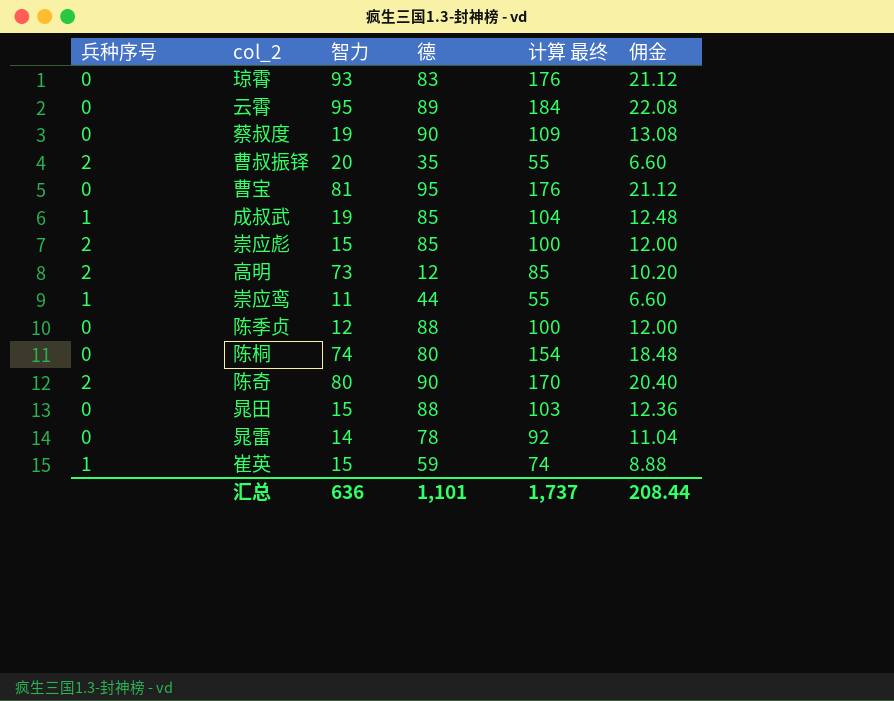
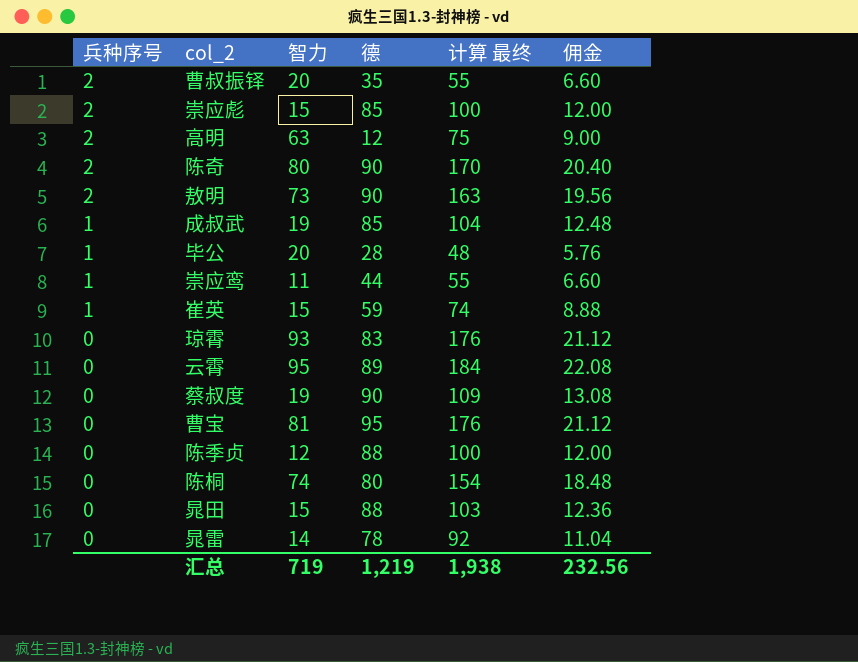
row order: none -> 兵种序号 descending
高明 | 智力: 73 -> 63
高明 | 计算 最终: 85 -> 75
高明 | 佣金: 10.20 -> 9.00
row 敖明: none -> 2 | 73 | 90 | 163 | 19.56
row 毕公: none -> 1 | 20 | 28 | 48 | 5.76
汇总 | 智力: 636 -> 719
汇总 | 德: 1,101 -> 1,219
汇总 | 计算 最终: 1,737 -> 1,938
汇总 | 佣金: 208.44 -> 232.56

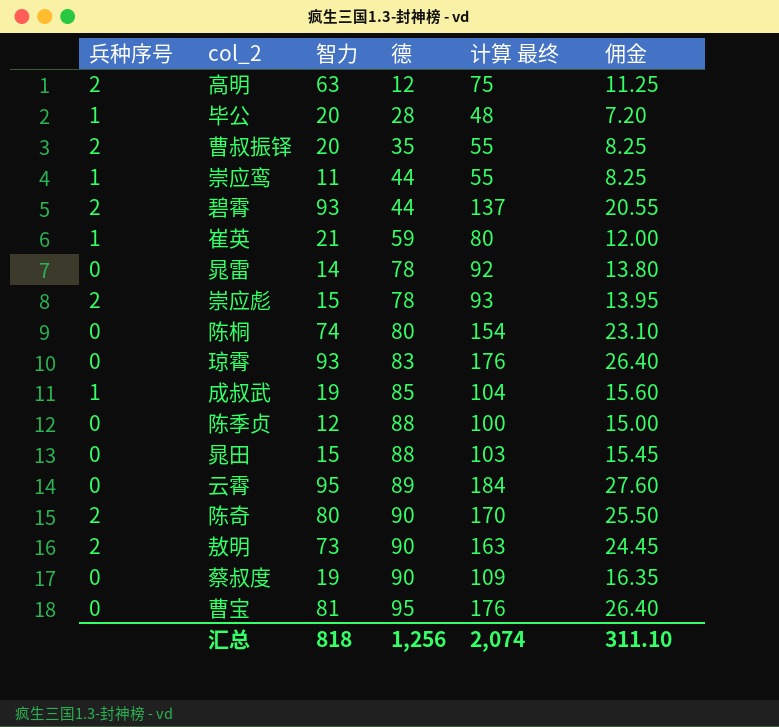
row order: 兵种序号 descending -> 德 ascending
column 佣金 | formula: [计算 最终] * 0.12 -> [计算 最终] * 0.15
row 碧霄: none -> 2 | 93 | 44 | 137 | 20.55
崔英 | 智力: 15 -> 21
崔英 | 计算 最终: 74 -> 80
崇应彪 | 德: 85 -> 78
崇应彪 | 计算 最终: 100 -> 93
汇总 | 智力: 719 -> 818
汇总 | 德: 1,219 -> 1,256
汇总 | 计算 最终: 1,938 -> 2,074
汇总 | 佣金: 232.56 -> 311.10

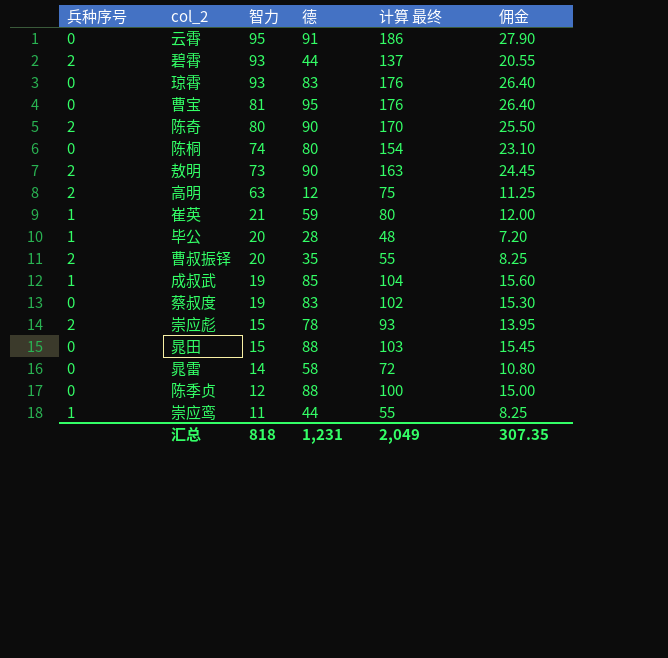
row order: 德 ascending -> 智力 descending
云霄 | 德: 89 -> 91
云霄 | 计算 最终: 184 -> 186
云霄 | 佣金: 27.60 -> 27.90
蔡叔度 | 德: 90 -> 83
蔡叔度 | 计算 最终: 109 -> 102
蔡叔度 | 佣金: 16.35 -> 15.30
晁雷 | 德: 78 -> 58
晁雷 | 计算 最终: 92 -> 72
晁雷 | 佣金: 13.80 -> 10.80
汇总 | 德: 1,256 -> 1,231
汇总 | 计算 最终: 2,074 -> 2,049
汇总 | 佣金: 311.10 -> 307.35

